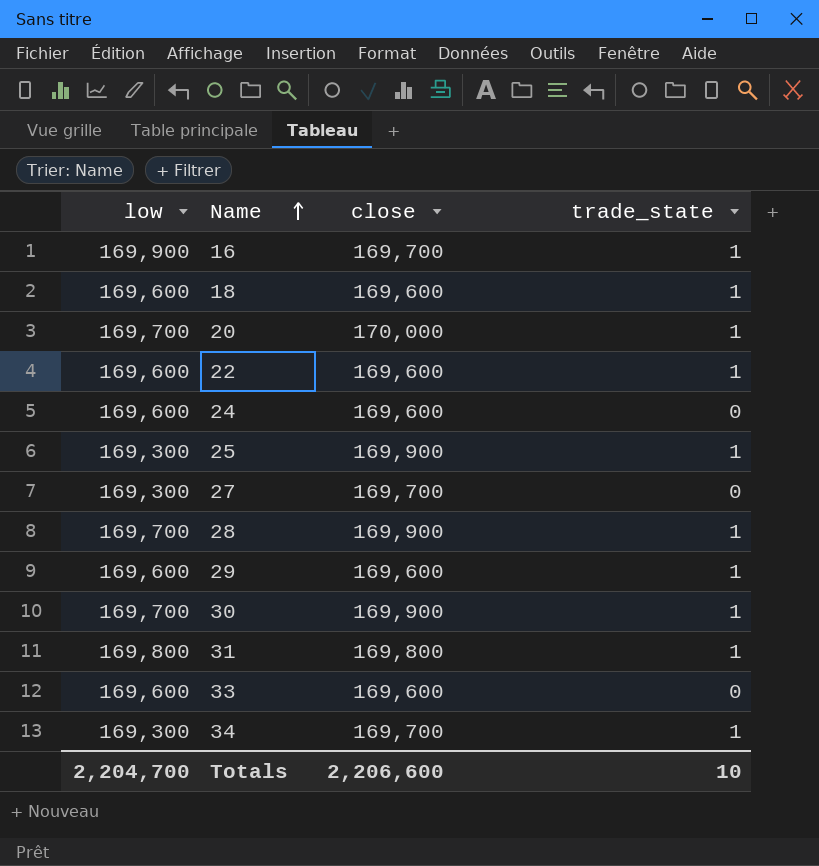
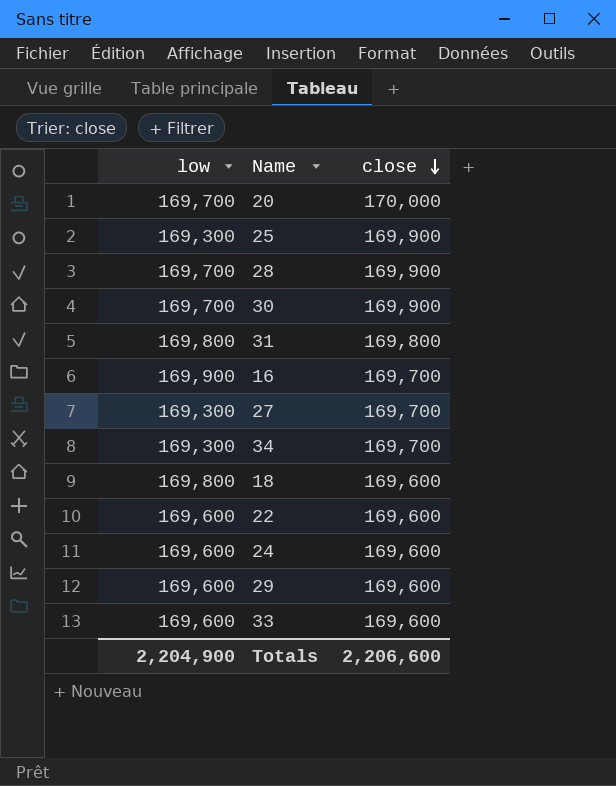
row order: Name ascending -> close descending
column trade_state | position: 4 -> none
18 | low: 169,600 -> 169,800
Totals | low: 2,204,700 -> 2,204,900

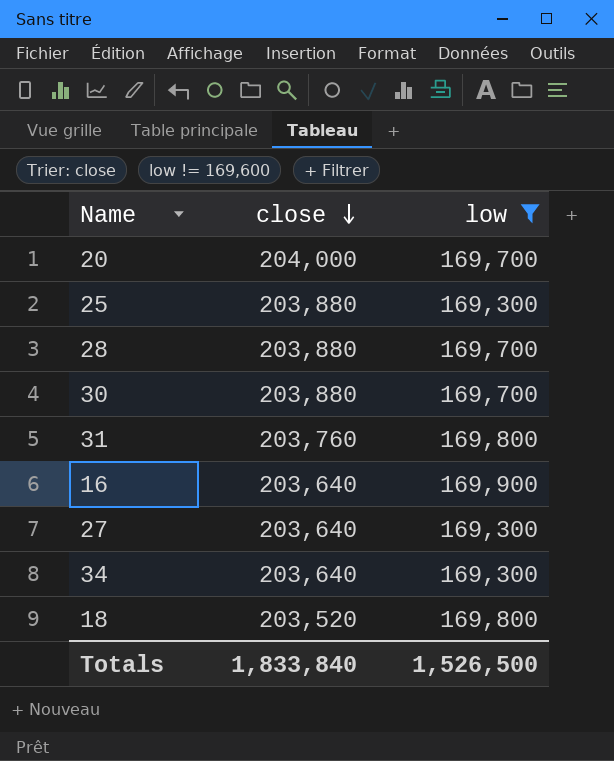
filter: none -> low != 169,600
column low | position: 1 -> 3
20 | close: 170,000 -> 204,000
25 | close: 169,900 -> 203,880
28 | close: 169,900 -> 203,880
30 | close: 169,900 -> 203,880
31 | close: 169,800 -> 203,760
16 | close: 169,700 -> 203,640
27 | close: 169,700 -> 203,640
34 | close: 169,700 -> 203,640
18 | close: 169,600 -> 203,520
Totals | close: 2,206,600 -> 1,833,840
Totals | low: 2,204,900 -> 1,526,500

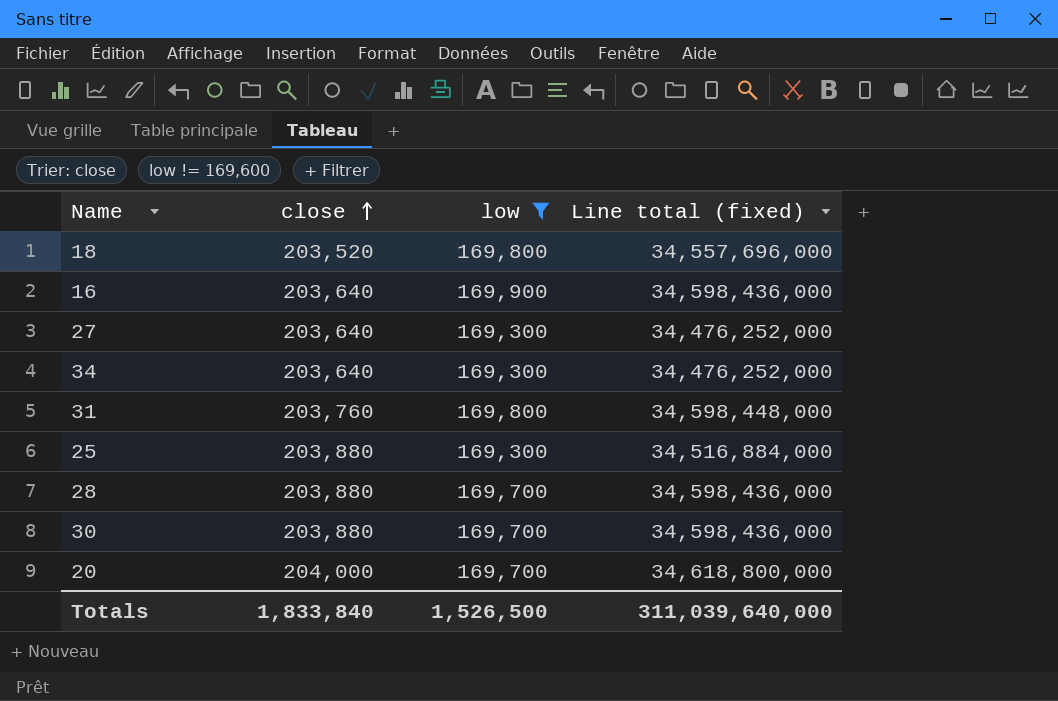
row order: close descending -> close ascending
column Line total (fixed) | formula: none -> [close] * [low]

